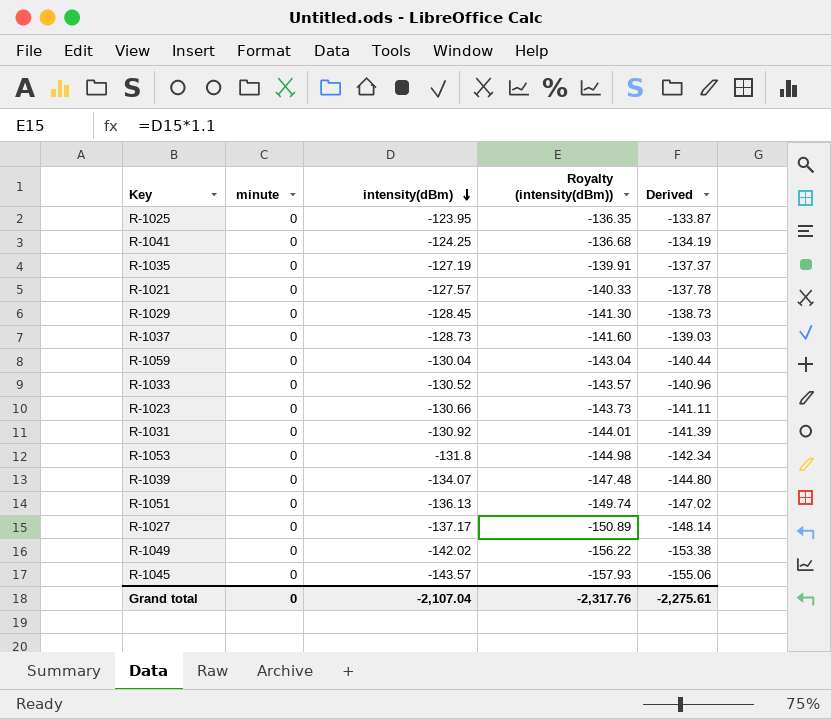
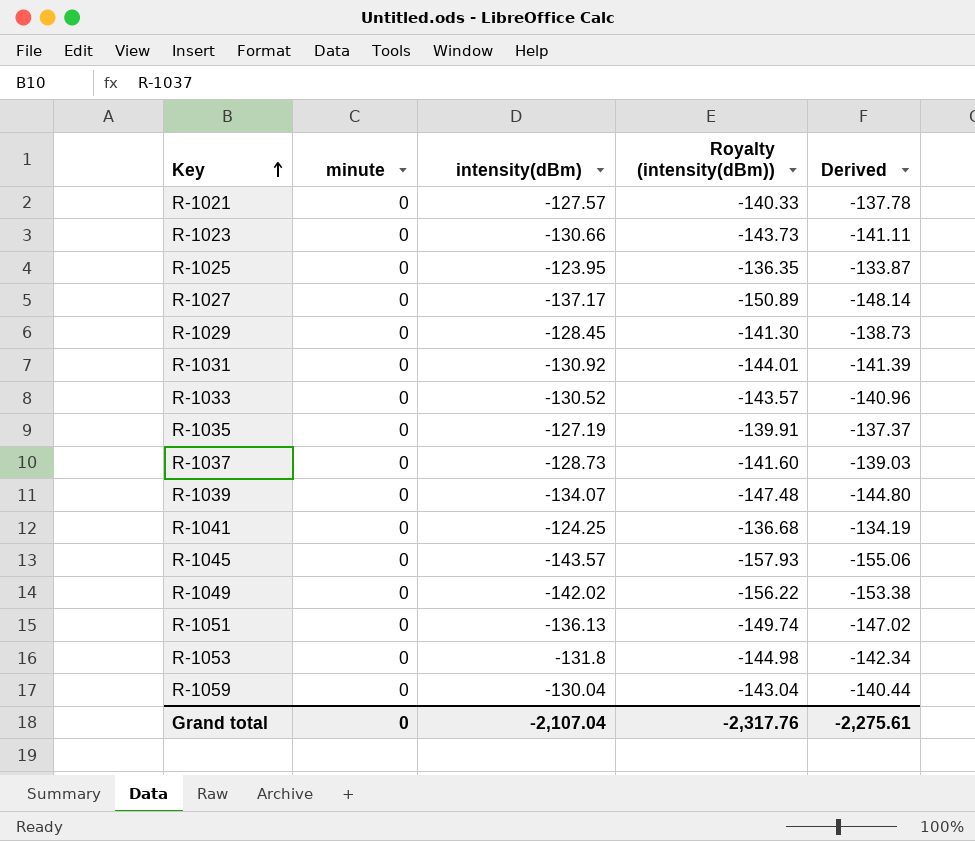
row order: intensity(dBm) descending -> Key ascending

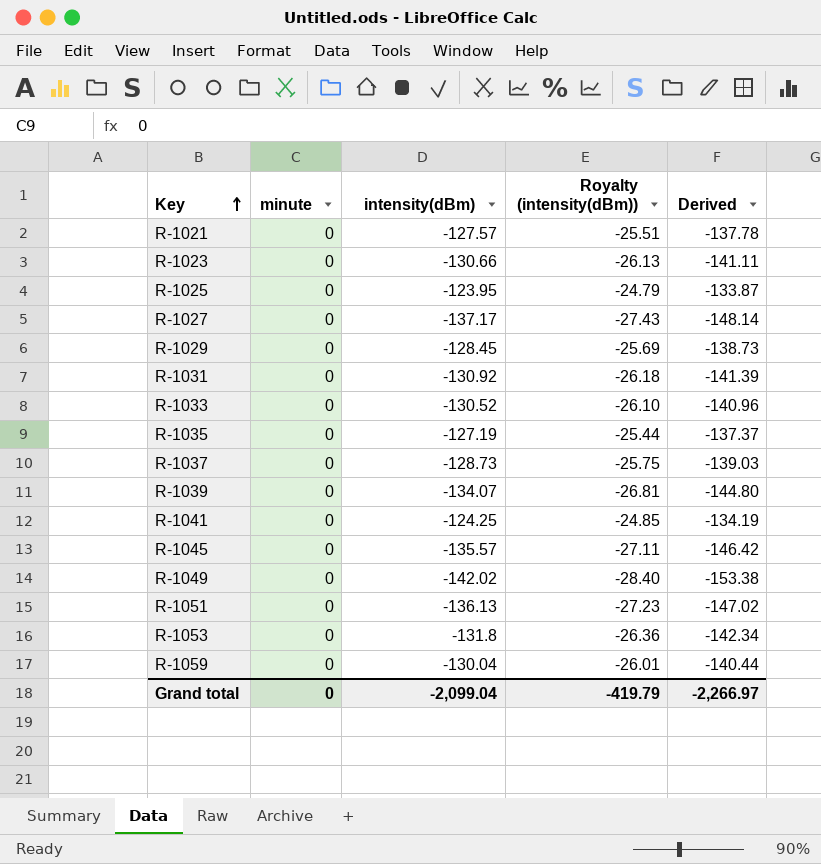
column Royalty (intensity(dBm)) | formula: [intensity(dBm)] * 1.1 -> [intensity(dBm)] * 0.2
R-1045 | intensity(dBm): -143.57 -> -135.57
R-1045 | Derived: -155.06 -> -146.42
Grand total | intensity(dBm): -2,107.04 -> -2,099.04
Grand total | Royalty (intensity(dBm)): -2,317.76 -> -419.79
Grand total | Derived: -2,275.61 -> -2,266.97

